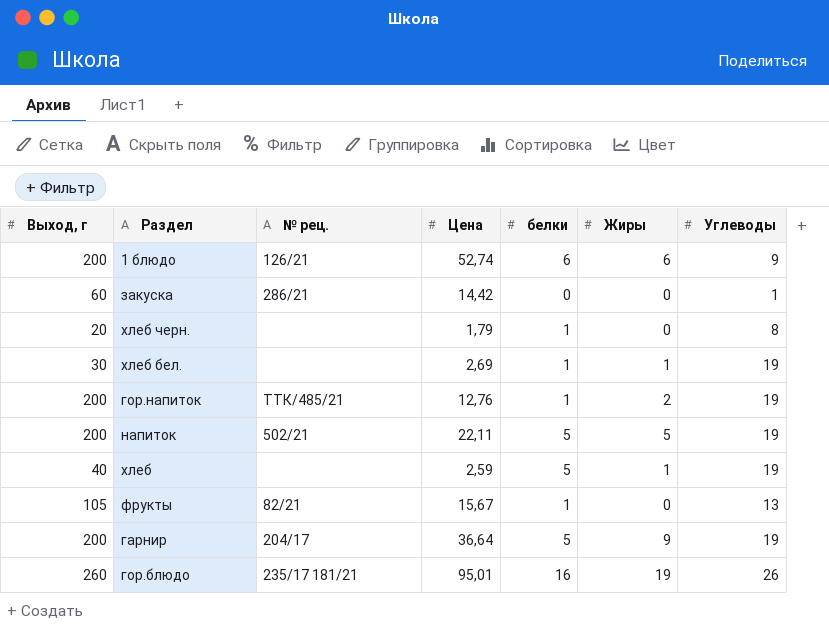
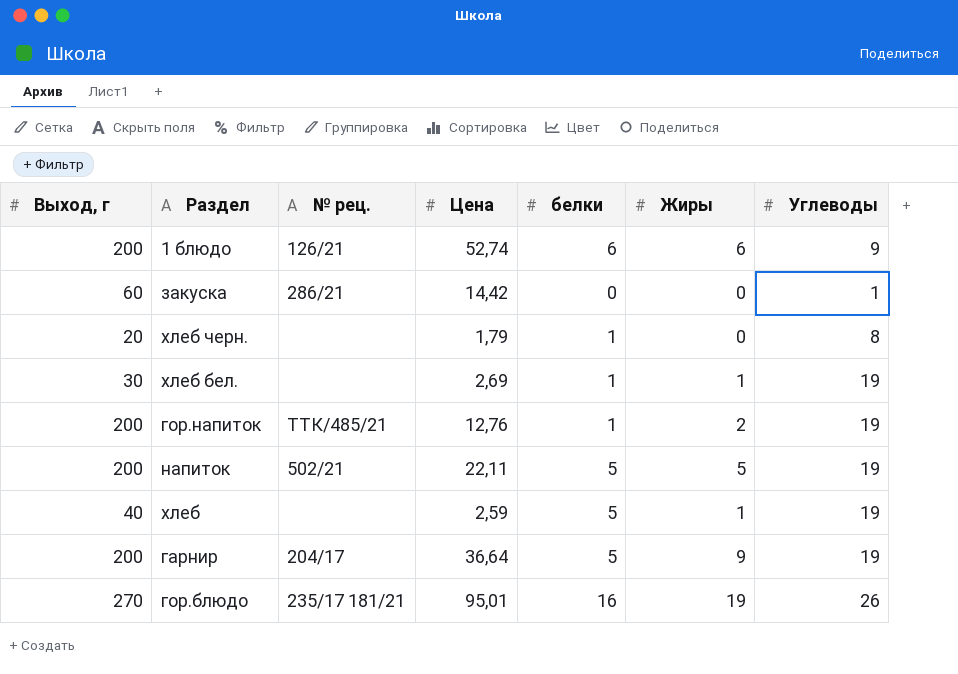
row фрукты: 105 | 82/21 | 15,67 | 1 | 0 | 13 -> none
гор.блюдо | Выход, г: 260 -> 270

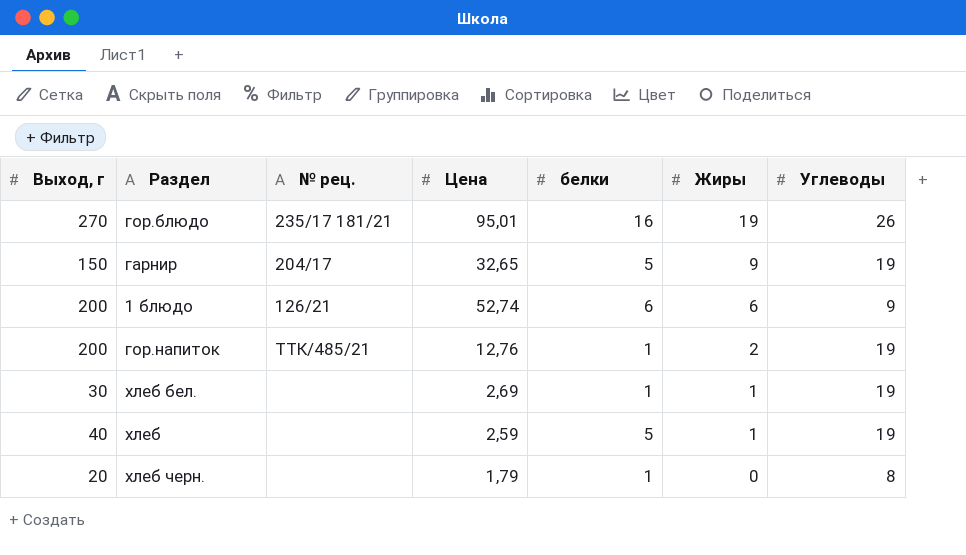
row order: none -> Жиры descending
row закуска: 60 | 286/21 | 14,42 | 0 | 0 | 1 -> none
row напиток: 200 | 502/21 | 22,11 | 5 | 5 | 19 -> none
гарнир | Выход, г: 200 -> 150
гарнир | Цена: 36,64 -> 32,65

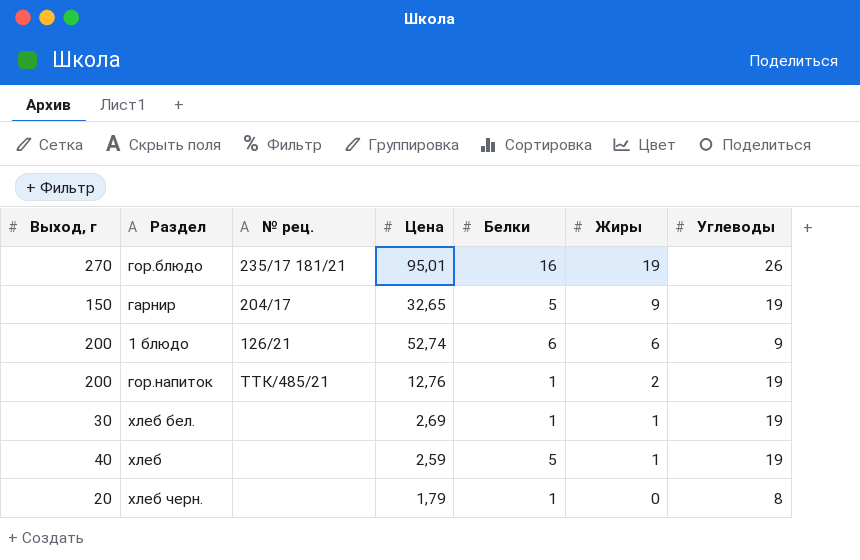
column name: белки -> Белки

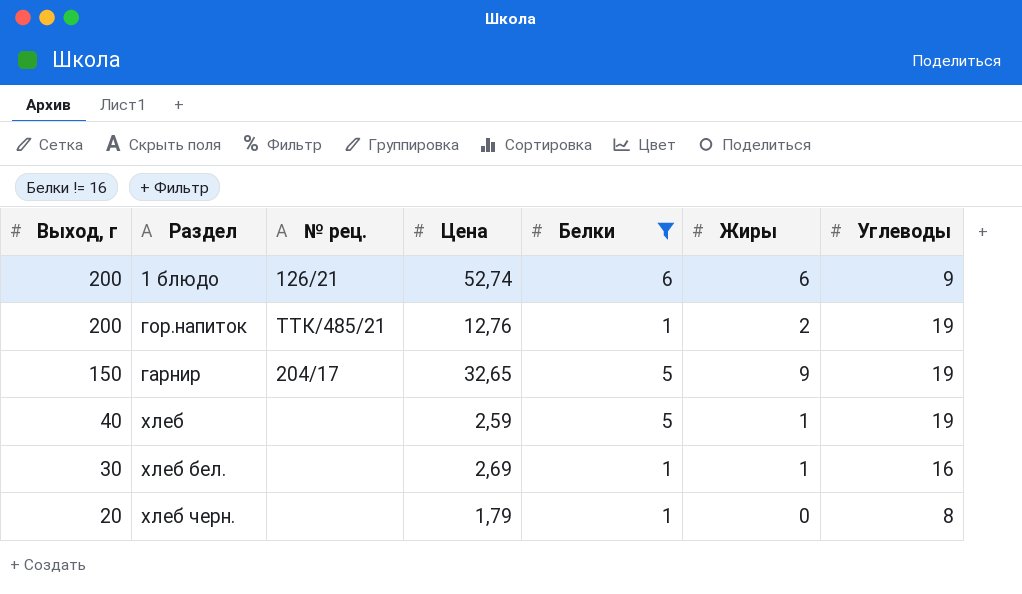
filter: none -> Белки != 16
row order: Жиры descending -> Выход, г descending
хлеб бел. | Углеводы: 19 -> 16

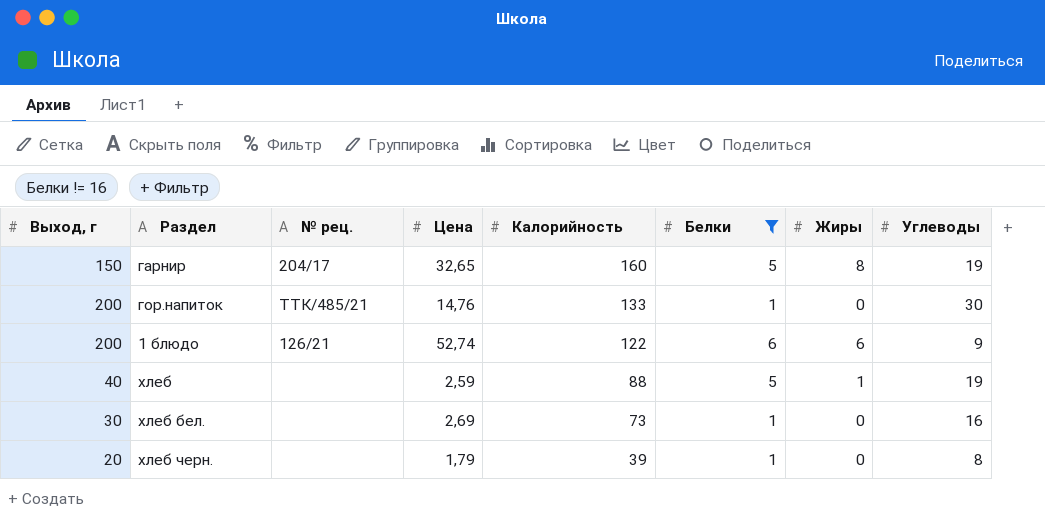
row order: Выход, г descending -> Калорийность descending
column Калорийность | position: none -> 5
гарнир | Жиры: 9 -> 8
гор.напиток | Цена: 12,76 -> 14,76
гор.напиток | Жиры: 2 -> 0
гор.напиток | Углеводы: 19 -> 30
хлеб бел. | Жиры: 1 -> 0

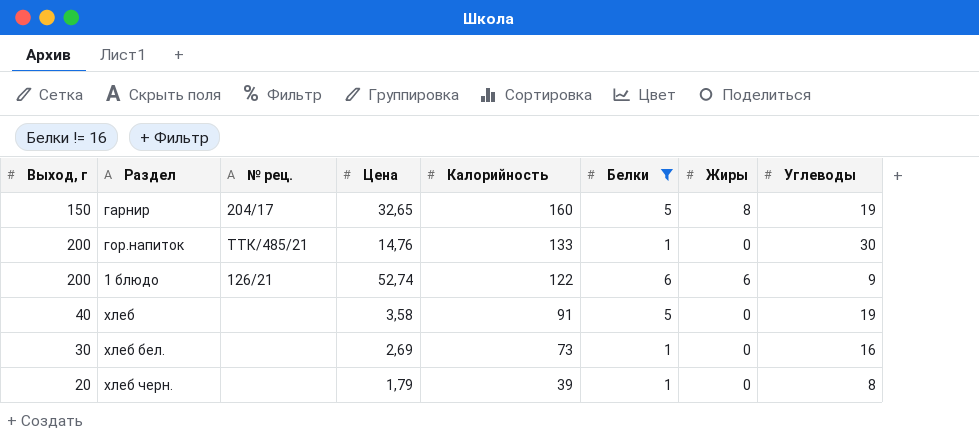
хлеб | Цена: 2,59 -> 3,58
хлеб | Калорийность: 88 -> 91
хлеб | Жиры: 1 -> 0

